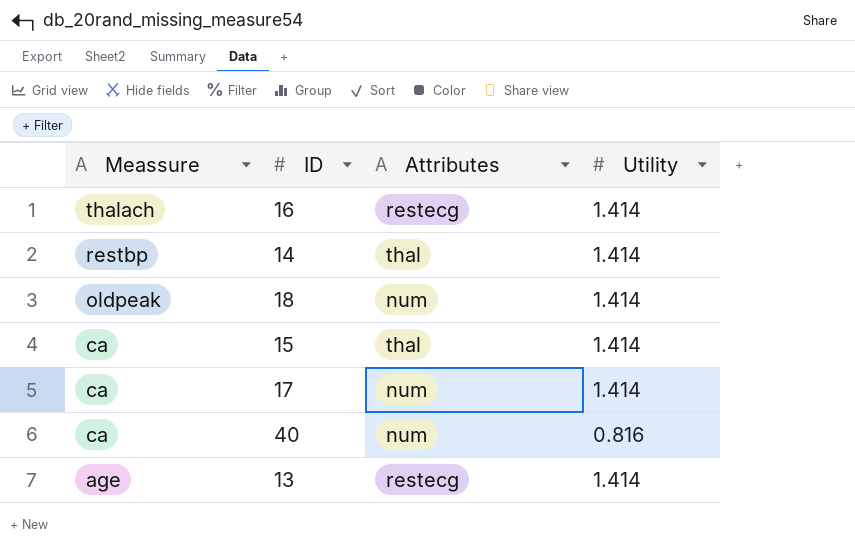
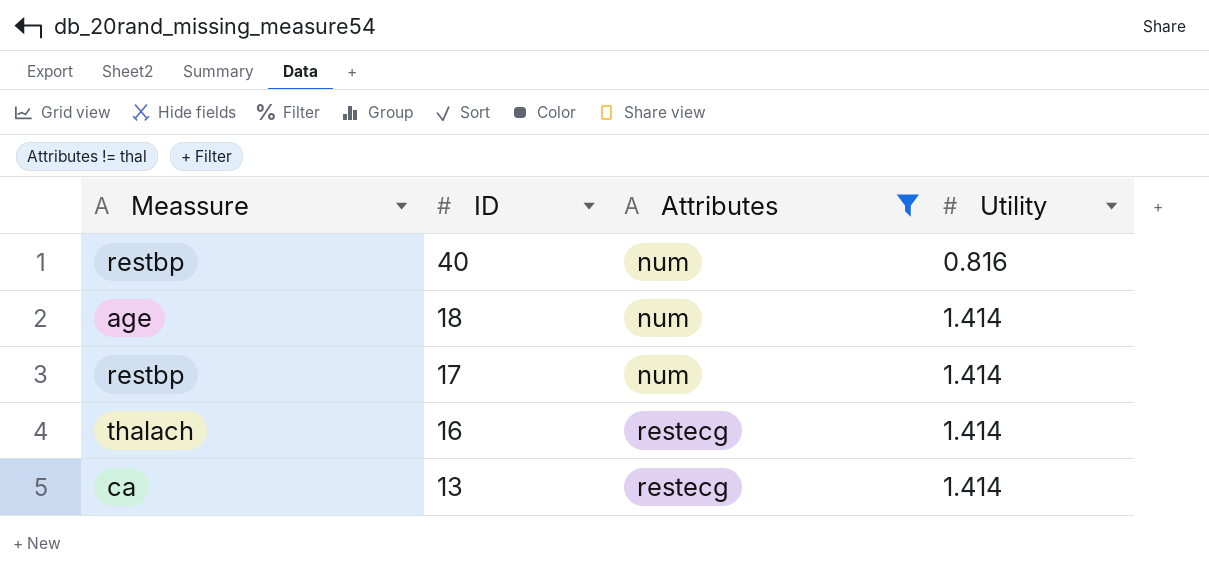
filter: none -> Attributes != thal
row order: Meassure descending -> ID descending
40 | Meassure: ca -> restbp
18 | Meassure: oldpeak -> age
17 | Meassure: ca -> restbp
13 | Meassure: age -> ca

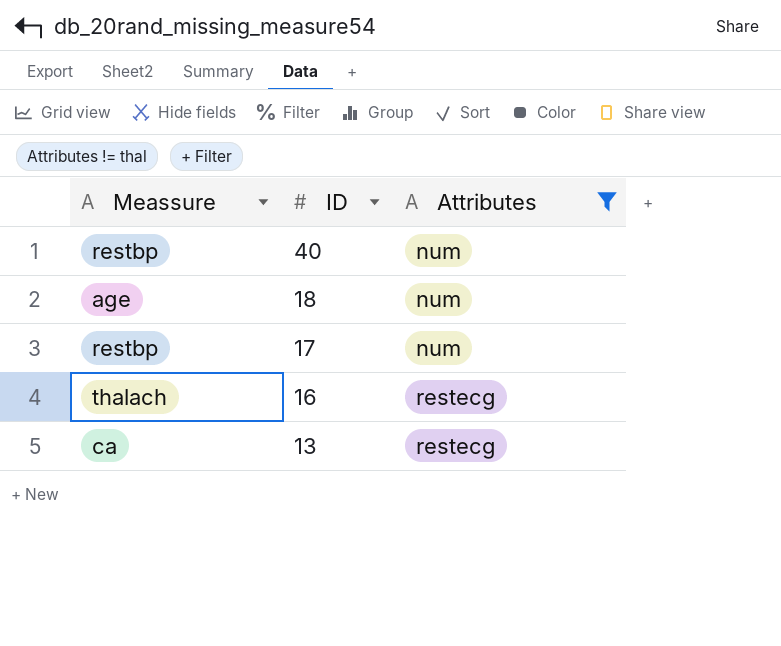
column Utility | position: 4 -> none

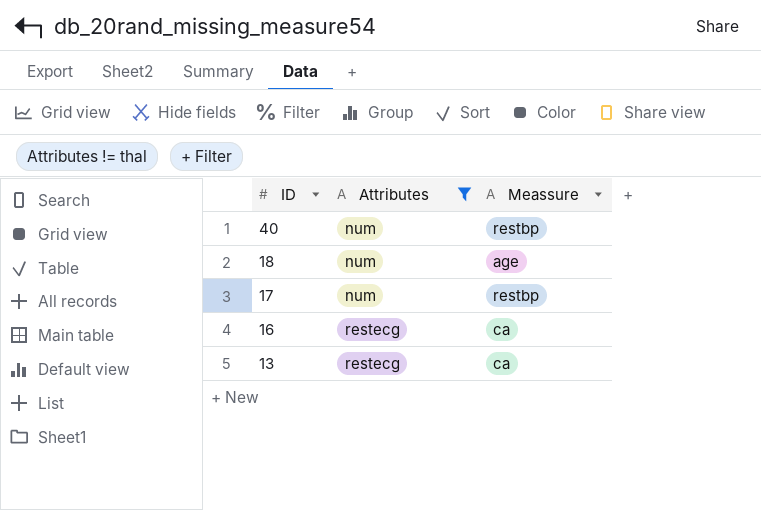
column Meassure | position: 1 -> 3
16 | Meassure: thalach -> ca

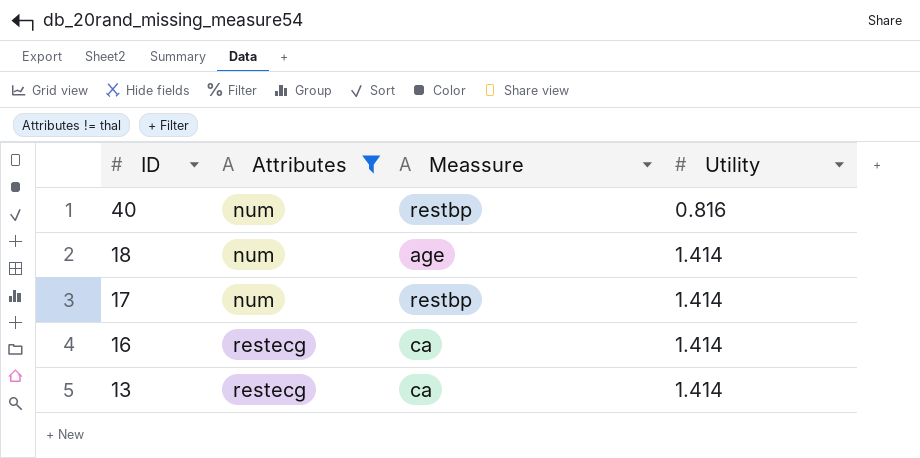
column Utility | position: none -> 4

